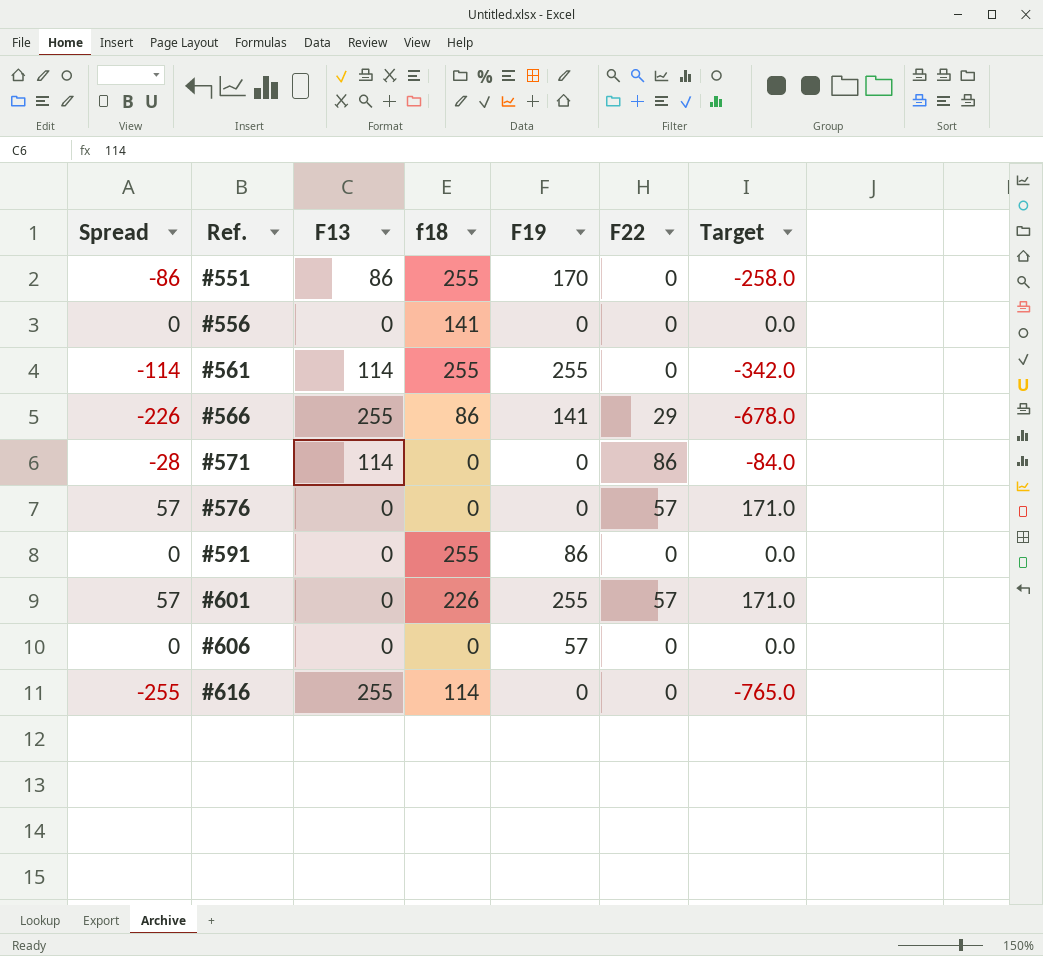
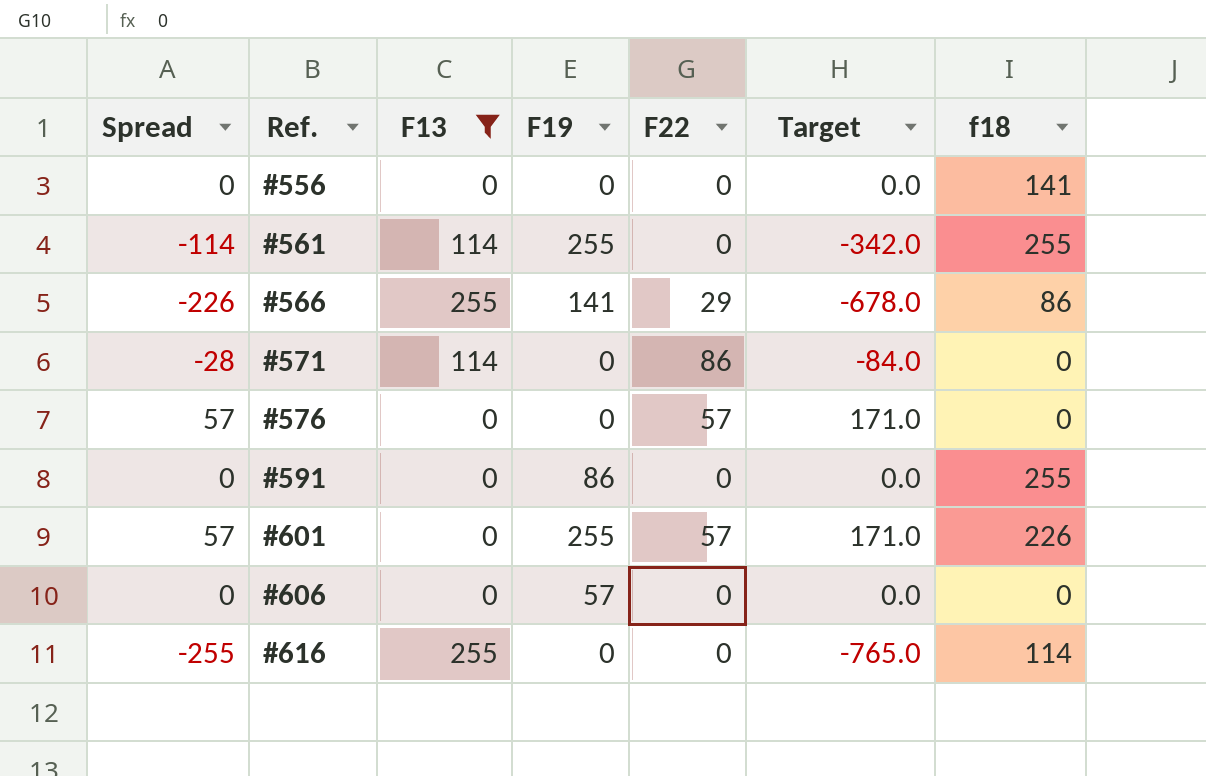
filter: none -> F13 != 86
column f18 | position: 4 -> 7

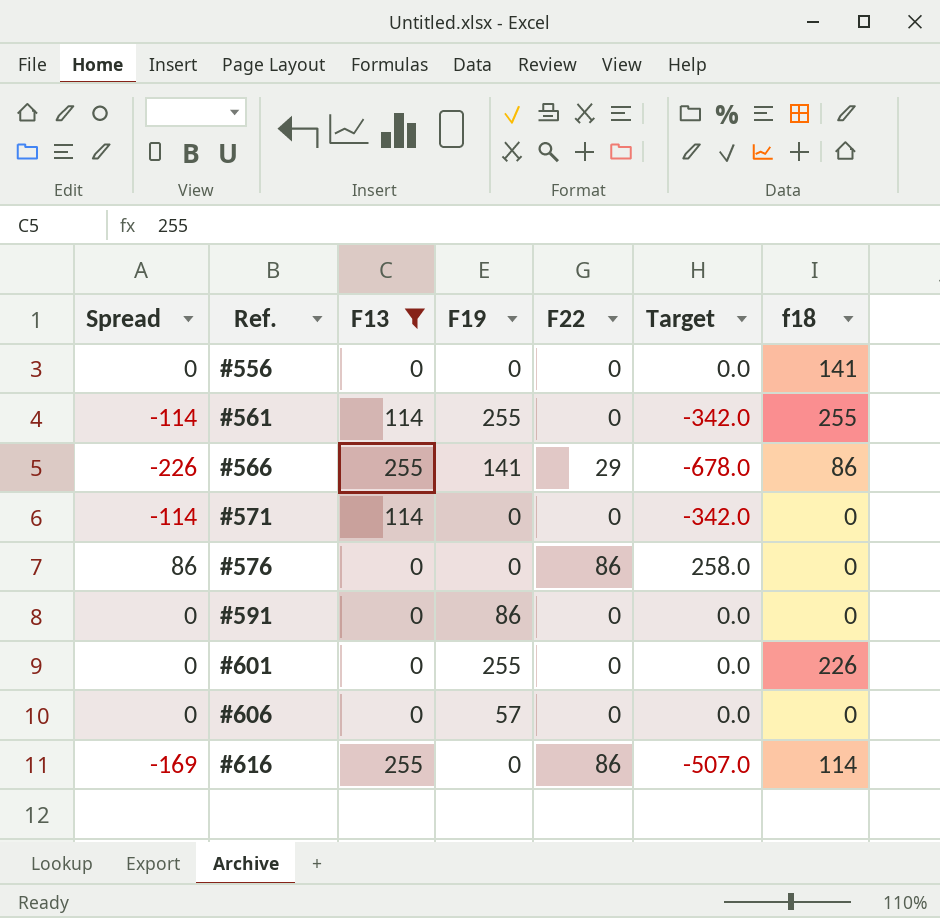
#571 | Spread: -28 -> -114
#571 | F22: 86 -> 0
#571 | Target: -84.0 -> -342.0
#576 | Spread: 57 -> 86
#576 | F22: 57 -> 86
#576 | Target: 171.0 -> 258.0
#591 | f18: 255 -> 0
#601 | Spread: 57 -> 0
#601 | F22: 57 -> 0
#601 | Target: 171.0 -> 0.0
#616 | Spread: -255 -> -169
#616 | F22: 0 -> 86
#616 | Target: -765.0 -> -507.0

